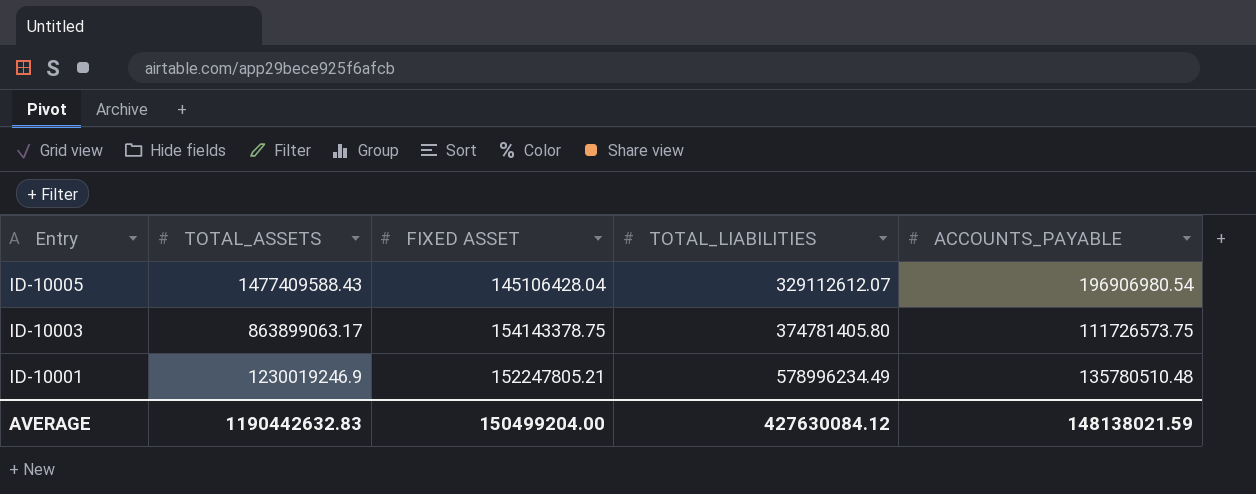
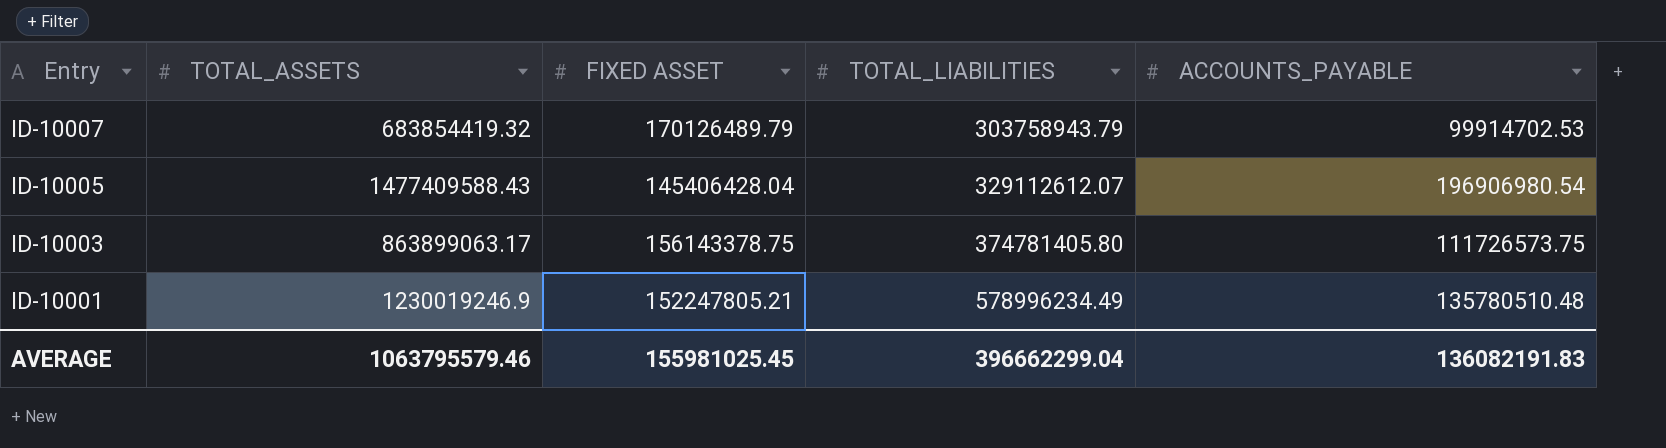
row ID-10007: none -> 683854419.32 | 170126489.79 | 303758943.79 | 99914702.53
ID-10005 | FIXED ASSET: 145106428.04 -> 145406428.04
ID-10003 | FIXED ASSET: 154143378.75 -> 156143378.75
AVERAGE | TOTAL_ASSETS: 1190442632.83 -> 1063795579.46
AVERAGE | FIXED ASSET: 150499204.00 -> 155981025.45
AVERAGE | TOTAL_LIABILITIES: 427630084.12 -> 396662299.04
AVERAGE | ACCOUNTS_PAYABLE: 148138021.59 -> 136082191.83

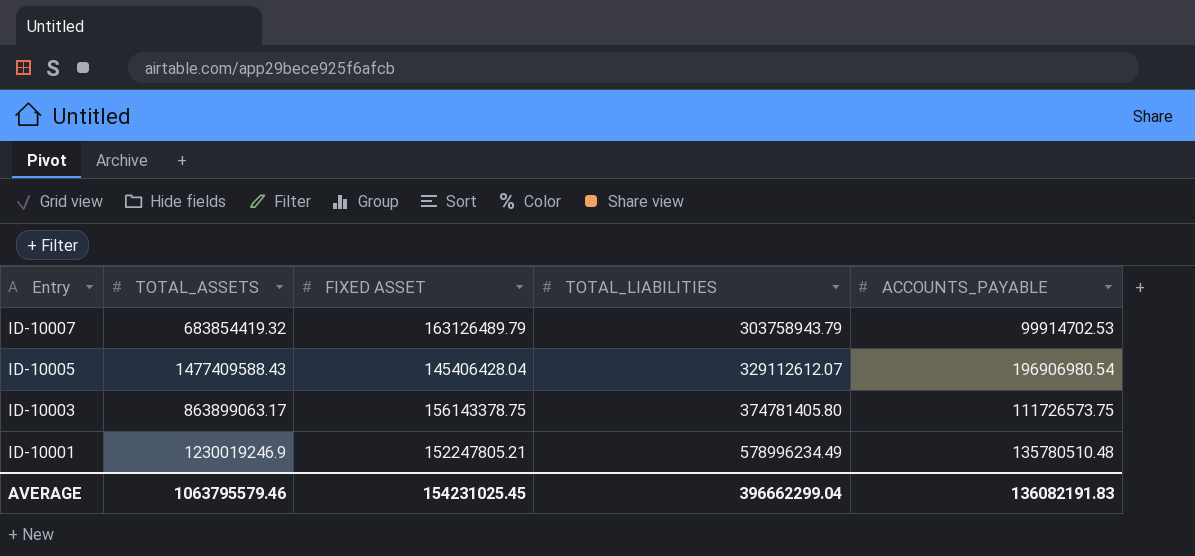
ID-10007 | FIXED ASSET: 170126489.79 -> 163126489.79
AVERAGE | FIXED ASSET: 155981025.45 -> 154231025.45

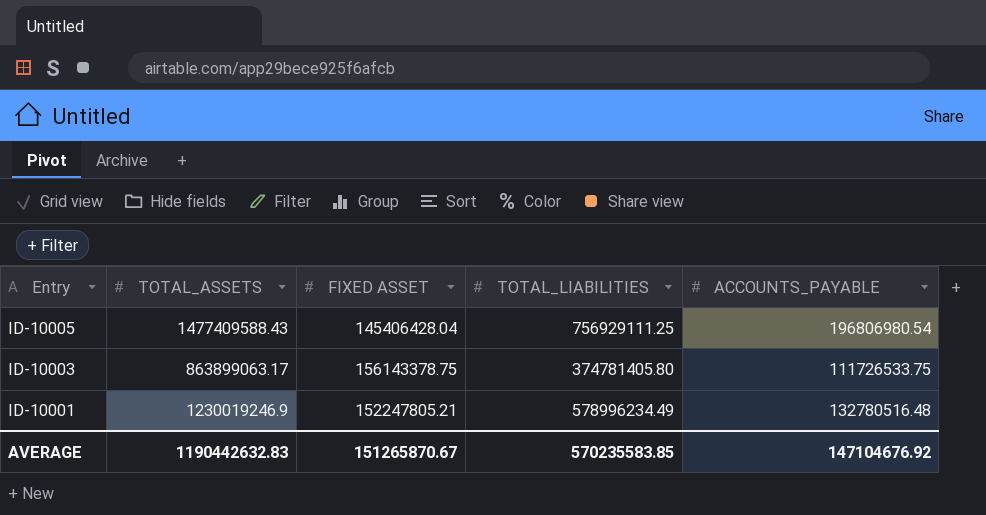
row ID-10007: 683854419.32 | 163126489.79 | 303758943.79 | 99914702.53 -> none
ID-10005 | TOTAL_LIABILITIES: 329112612.07 -> 756929111.25
ID-10005 | ACCOUNTS_PAYABLE: 196906980.54 -> 196806980.54
ID-10003 | ACCOUNTS_PAYABLE: 111726573.75 -> 111726533.75
ID-10001 | ACCOUNTS_PAYABLE: 135780510.48 -> 132780516.48
AVERAGE | TOTAL_ASSETS: 1063795579.46 -> 1190442632.83
AVERAGE | FIXED ASSET: 154231025.45 -> 151265870.67
AVERAGE | TOTAL_LIABILITIES: 396662299.04 -> 570235583.85
AVERAGE | ACCOUNTS_PAYABLE: 136082191.83 -> 147104676.92

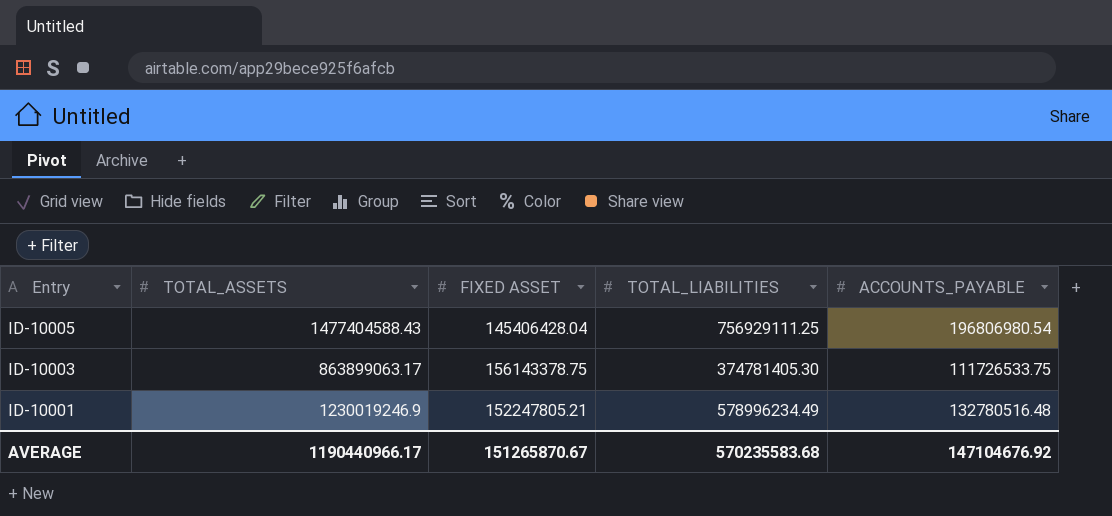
ID-10005 | TOTAL_ASSETS: 1477409588.43 -> 1477404588.43
ID-10003 | TOTAL_LIABILITIES: 374781405.80 -> 374781405.30
AVERAGE | TOTAL_ASSETS: 1190442632.83 -> 1190440966.17
AVERAGE | TOTAL_LIABILITIES: 570235583.85 -> 570235583.68

